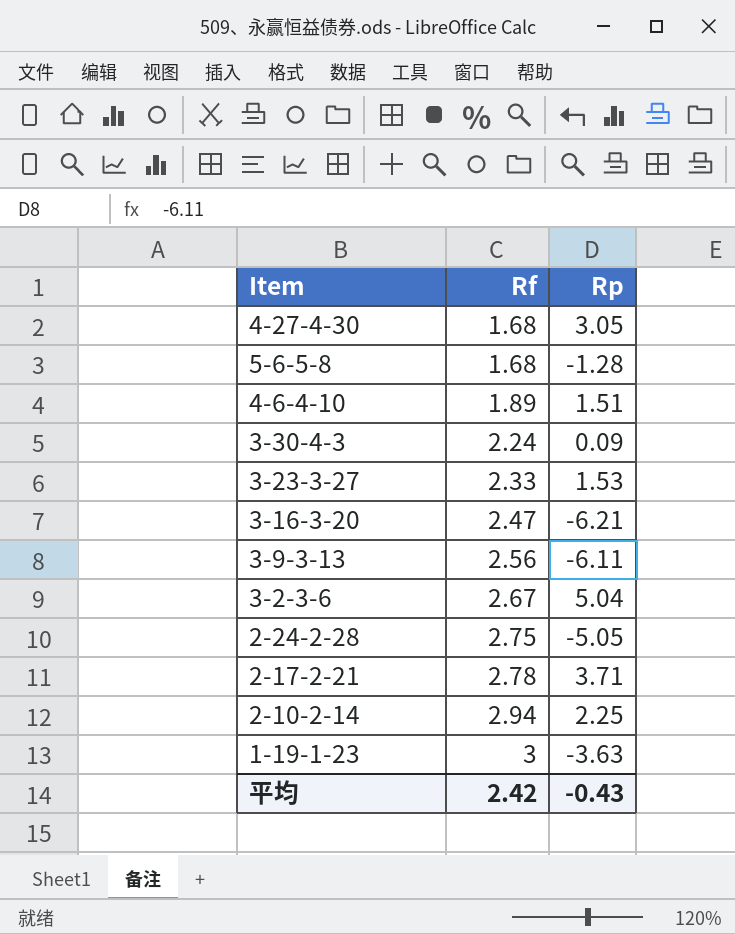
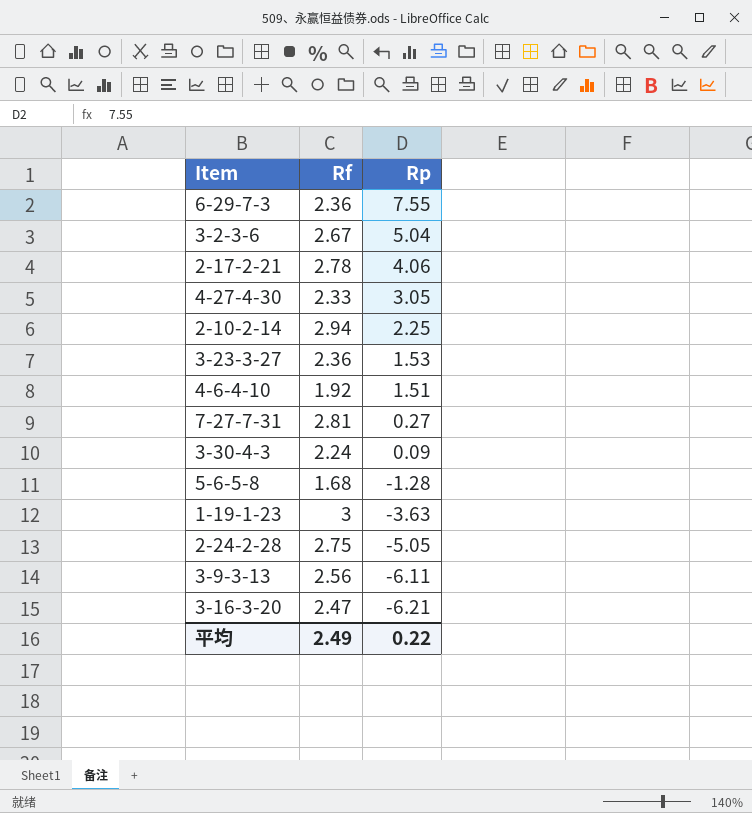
row order: Rf ascending -> Rp descending
row 6-29-7-3: none -> 2.36 | 7.55
2-17-2-21 | Rp: 3.71 -> 4.06
4-27-4-30 | Rf: 1.68 -> 2.33
3-23-3-27 | Rf: 2.33 -> 2.36
4-6-4-10 | Rf: 1.89 -> 1.92
row 7-27-7-31: none -> 2.81 | 0.27
平均 | Rf: 2.42 -> 2.49
平均 | Rp: -0.43 -> 0.22

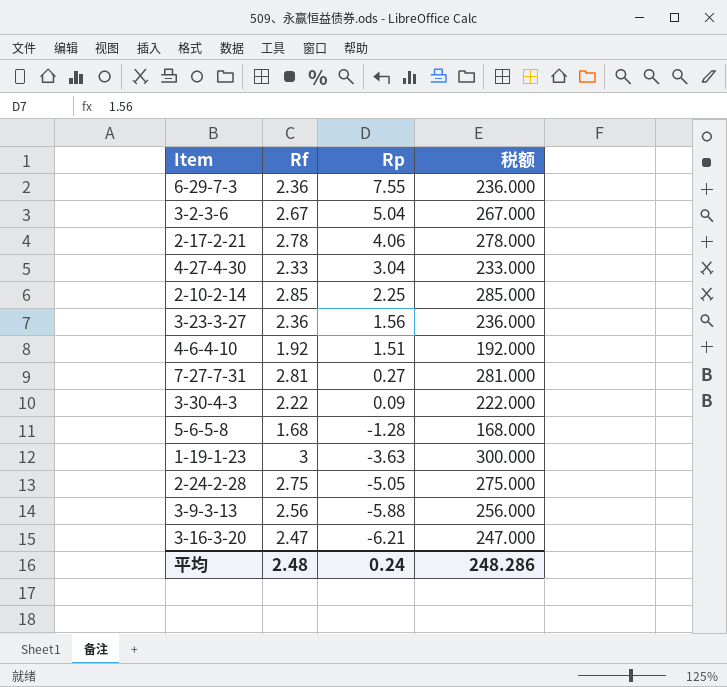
column 税额 | formula: none -> [Rf] * 100
4-27-4-30 | Rp: 3.05 -> 3.04
2-10-2-14 | Rf: 2.94 -> 2.85
3-23-3-27 | Rp: 1.53 -> 1.56
3-30-4-3 | Rf: 2.24 -> 2.22
3-9-3-13 | Rp: -6.11 -> -5.88
平均 | Rf: 2.49 -> 2.48
平均 | Rp: 0.22 -> 0.24

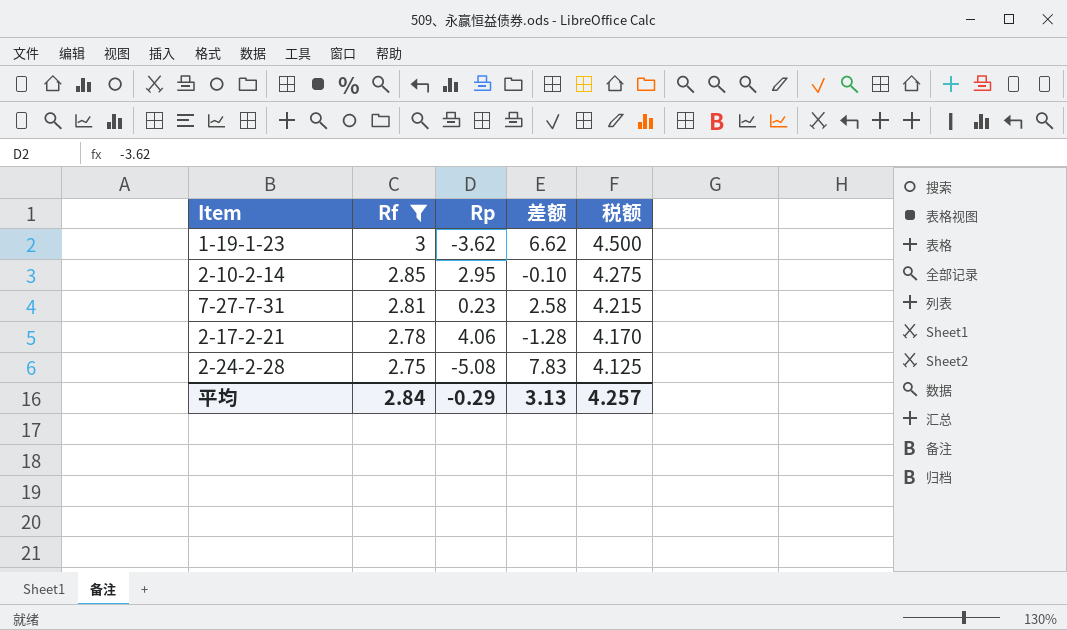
filter: none -> Rf >= 2.75
row order: Rp descending -> Rf descending
column 差额 | formula: none -> [Rf] - [Rp]
column 税额 | formula: [Rf] * 100 -> [Rf] * 1.5
1-19-1-23 | Rp: -3.63 -> -3.62
2-10-2-14 | Rp: 2.25 -> 2.95
7-27-7-31 | Rp: 0.27 -> 0.23
2-24-2-28 | Rp: -5.05 -> -5.08
平均 | Rf: 2.48 -> 2.84
平均 | Rp: 0.24 -> -0.29
平均 | 税额: 248.286 -> 4.257

